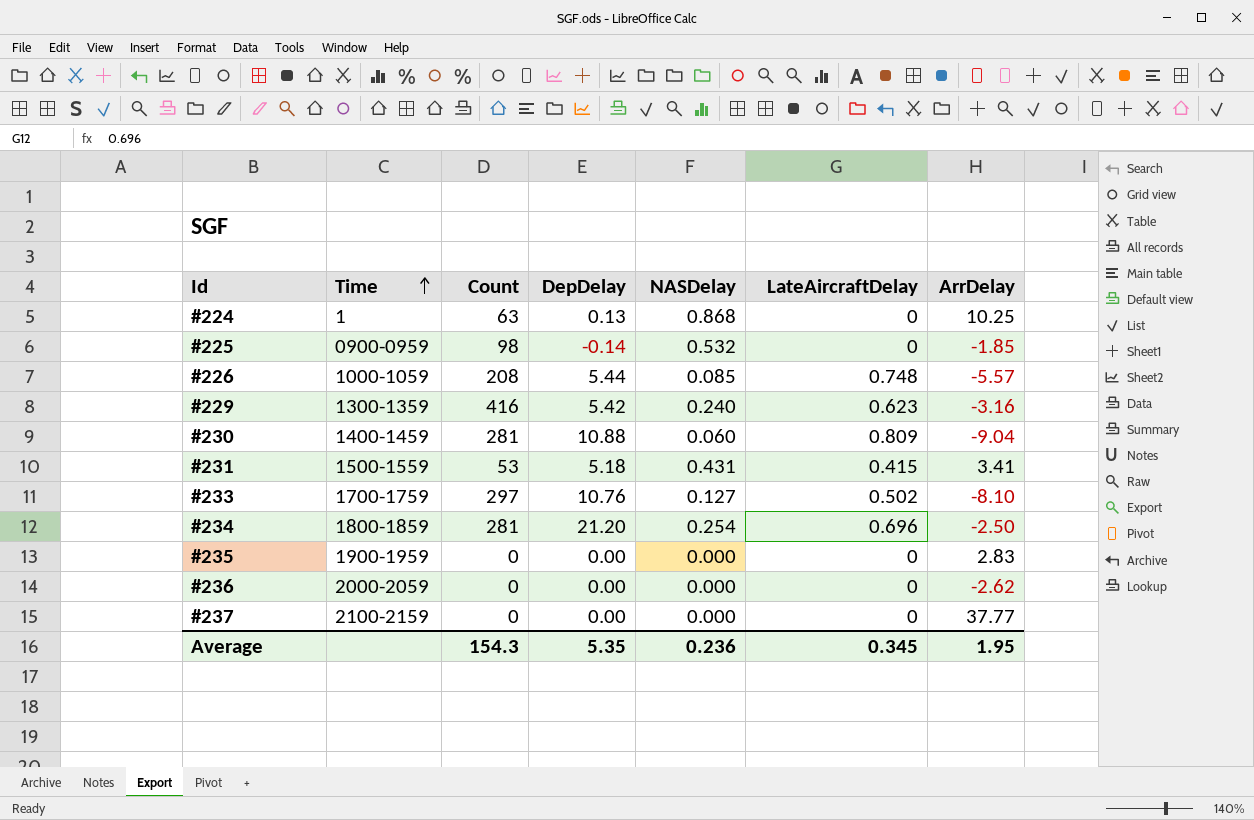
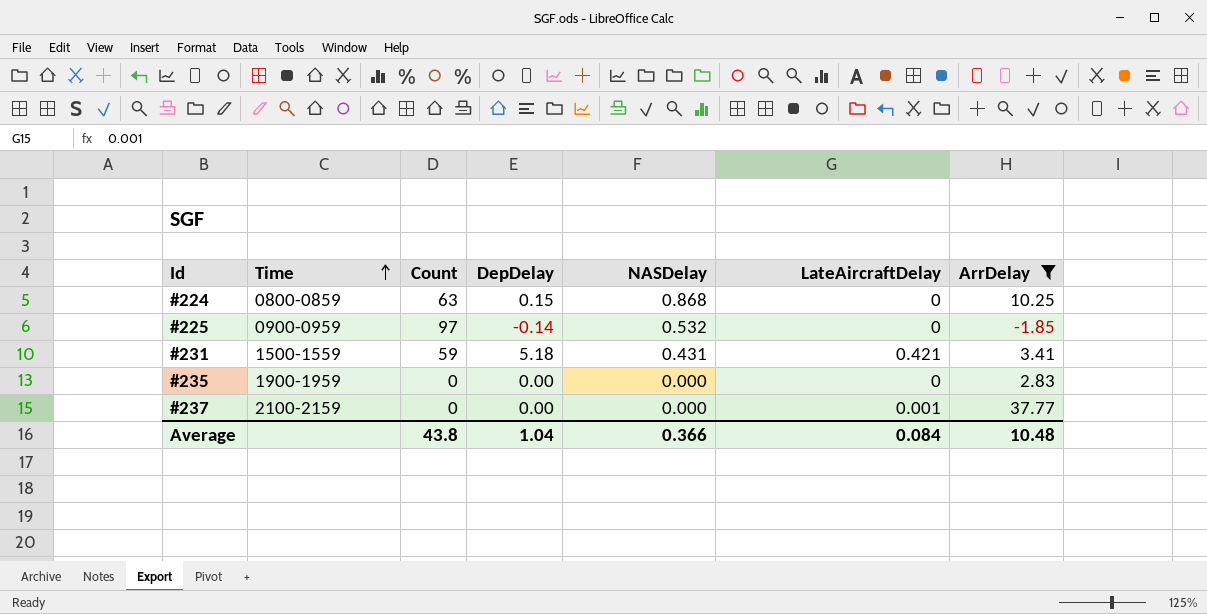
filter: none -> ArrDelay >= -1.85
#224 | Time: 1 -> 0800-0859
#224 | DepDelay: 0.13 -> 0.15
#225 | Count: 98 -> 97
#231 | Count: 53 -> 59
#231 | LateAircraftDelay: 0.415 -> 0.421
#237 | LateAircraftDelay: 0 -> 0.001
Average | Count: 154.3 -> 43.8
Average | DepDelay: 5.35 -> 1.04
Average | NASDelay: 0.236 -> 0.366
Average | LateAircraftDelay: 0.345 -> 0.084
Average | ArrDelay: 1.95 -> 10.48

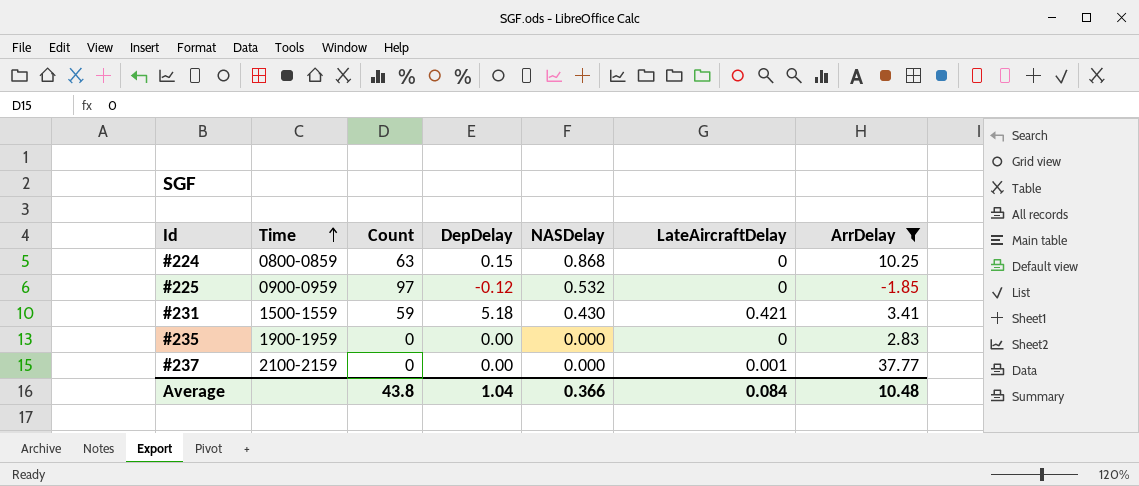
#225 | DepDelay: -0.14 -> -0.12
#231 | NASDelay: 0.431 -> 0.430

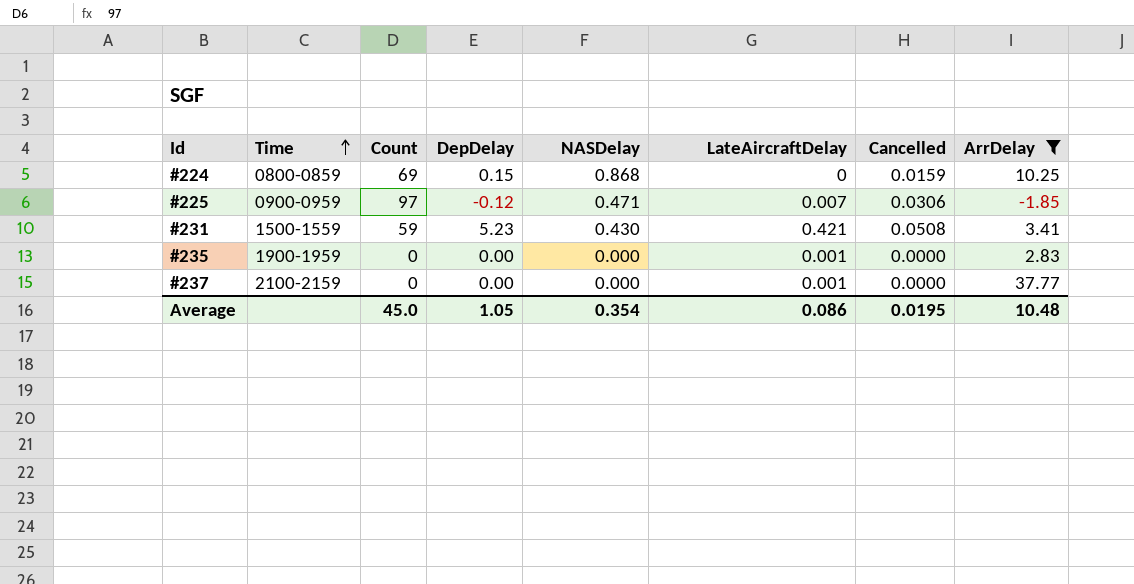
column Cancelled | position: none -> 7
#224 | Count: 63 -> 69
#225 | NASDelay: 0.532 -> 0.471
#225 | LateAircraftDelay: 0 -> 0.007
#231 | DepDelay: 5.18 -> 5.23
#235 | LateAircraftDelay: 0 -> 0.001
Average | Count: 43.8 -> 45.0
Average | DepDelay: 1.04 -> 1.05
Average | NASDelay: 0.366 -> 0.354
Average | LateAircraftDelay: 0.084 -> 0.086

